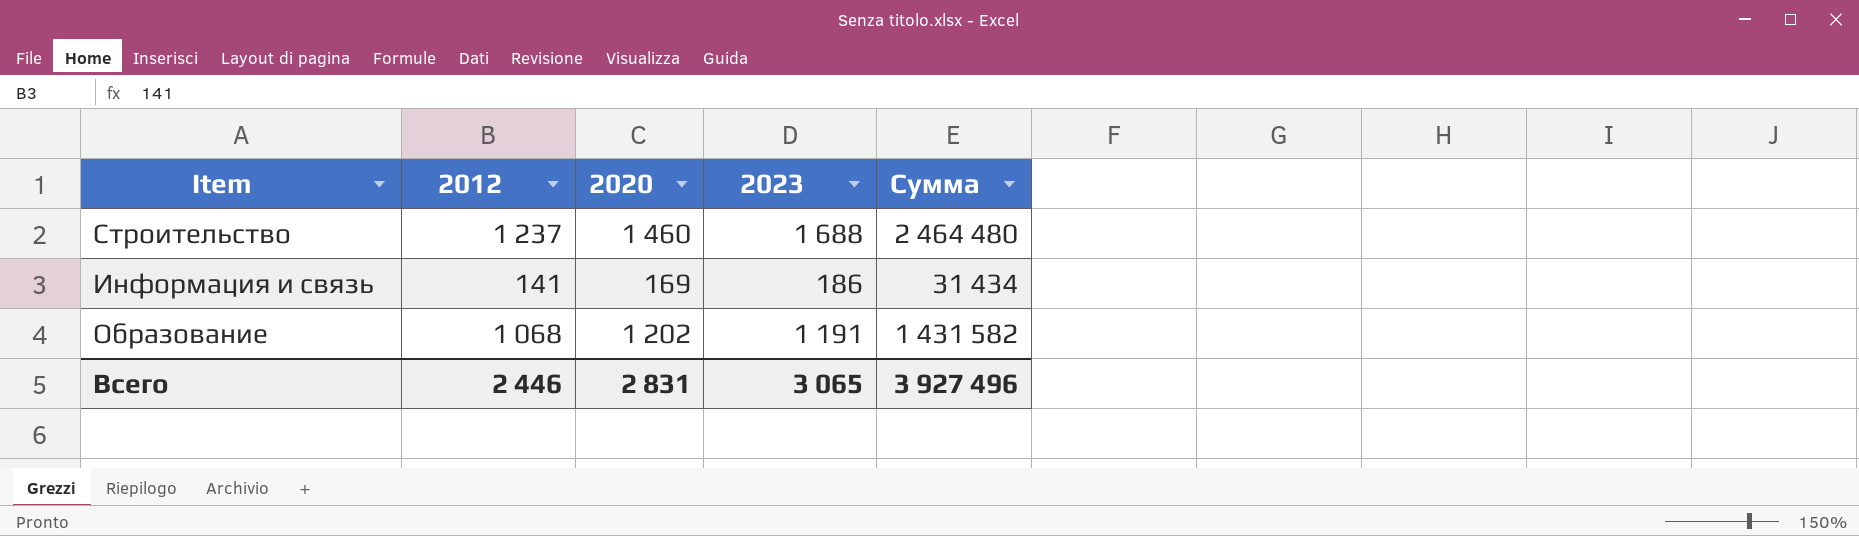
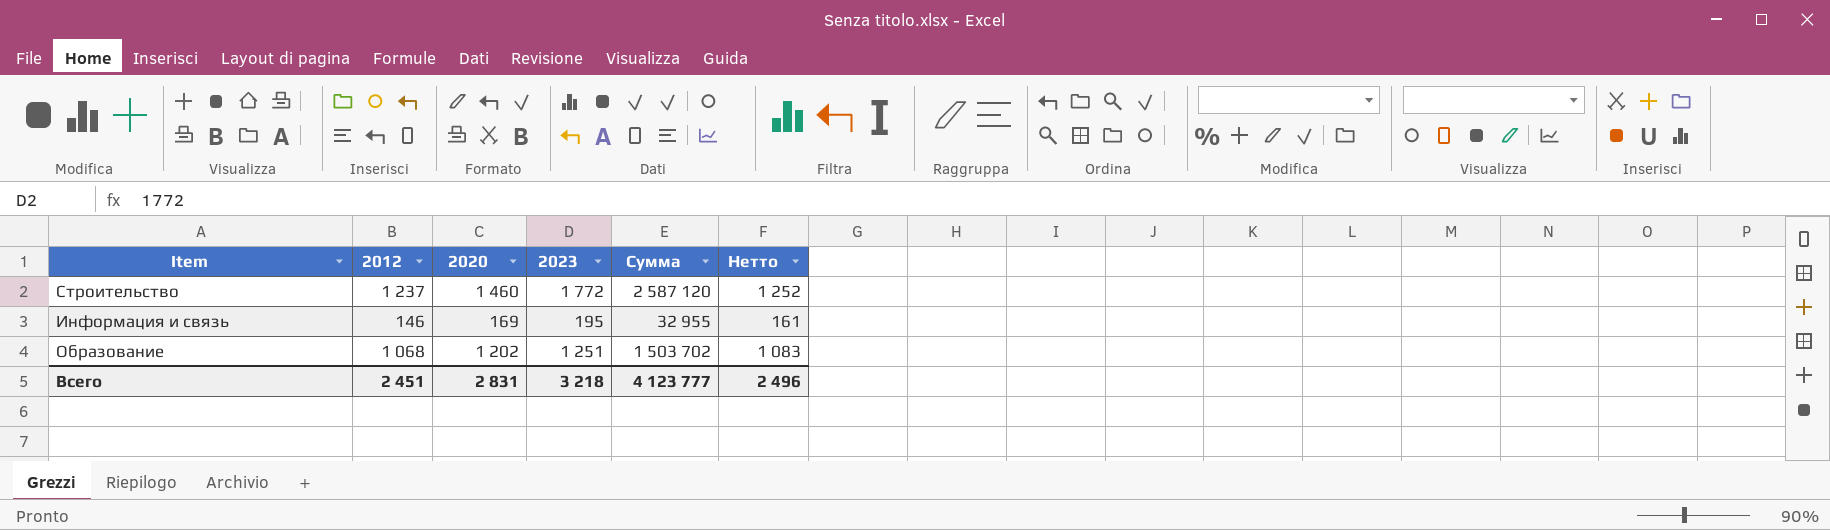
column Нетто | formula: none -> [2012] + 15
Строительство | 2023: 1 688 -> 1 772
Строительство | Сумма: 2 464 480 -> 2 587 120
Информация и связь | 2012: 141 -> 146
Информация и связь | 2023: 186 -> 195
Информация и связь | Сумма: 31 434 -> 32 955
Образование | 2023: 1 191 -> 1 251
Образование | Сумма: 1 431 582 -> 1 503 702
Всего | 2012: 2 446 -> 2 451
Всего | 2023: 3 065 -> 3 218
Всего | Сумма: 3 927 496 -> 4 123 777

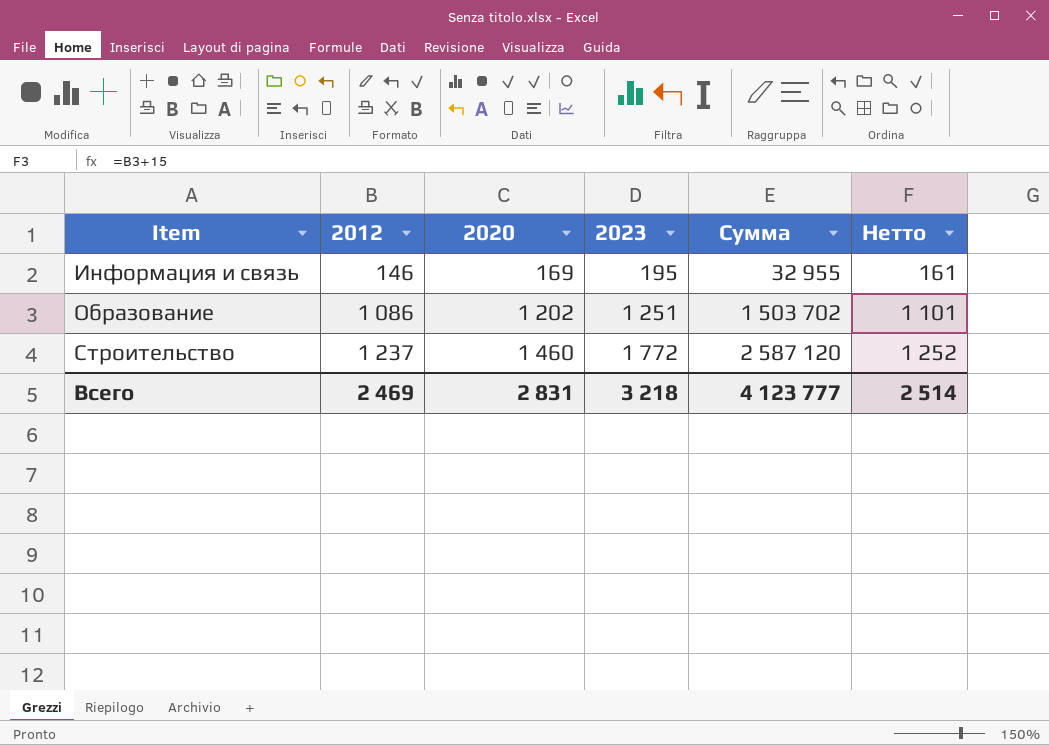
row order: none -> Item ascending
Образование | 2012: 1 068 -> 1 086
Образование | Нетто: 1 083 -> 1 101
Всего | 2012: 2 451 -> 2 469
Всего | Нетто: 2 496 -> 2 514

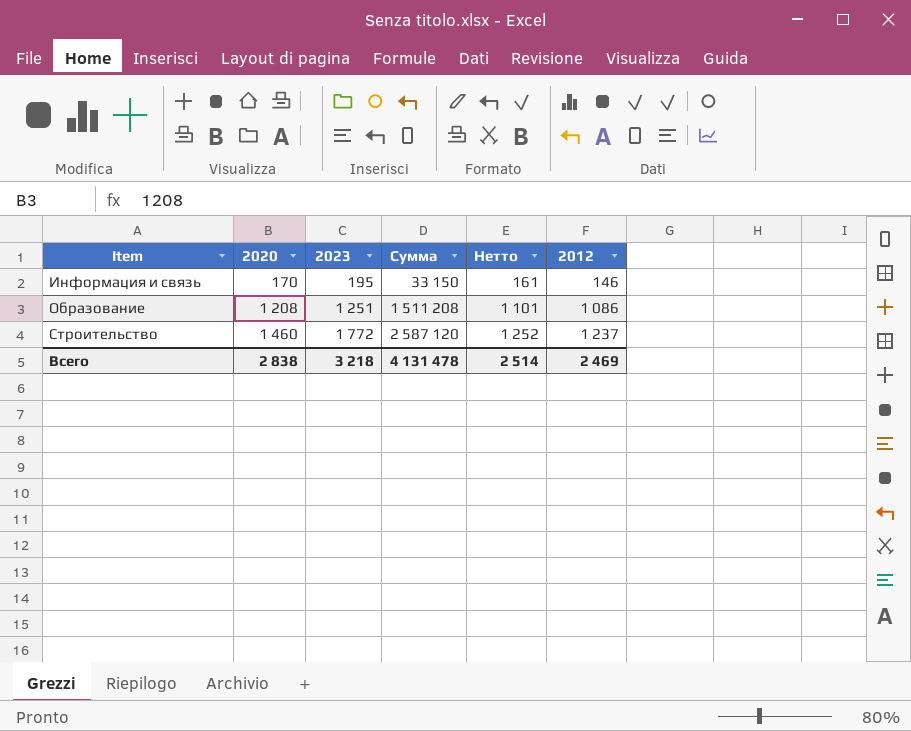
column 2012 | position: 2 -> 6
Информация и связь | 2020: 169 -> 170
Информация и связь | Сумма: 32 955 -> 33 150
Образование | 2020: 1 202 -> 1 208
Образование | Сумма: 1 503 702 -> 1 511 208
Всего | 2020: 2 831 -> 2 838
Всего | Сумма: 4 123 777 -> 4 131 478

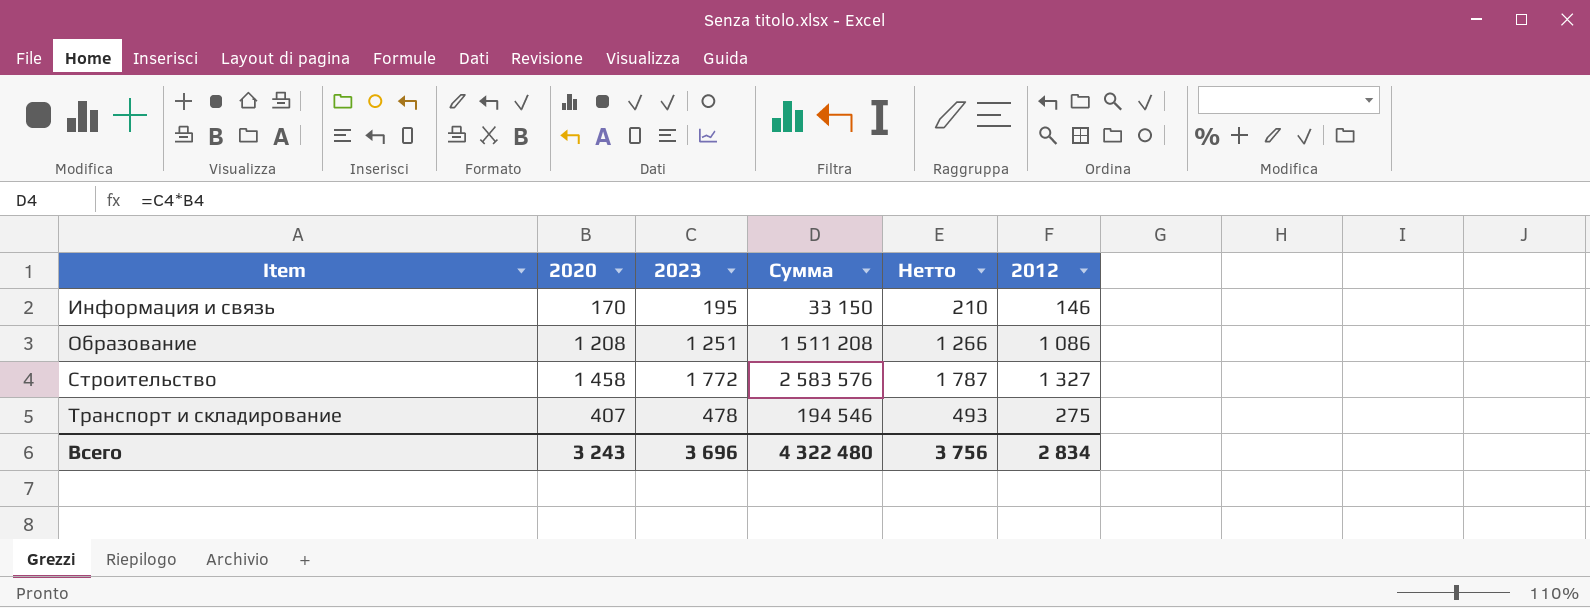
column Нетто | formula: [2012] + 15 -> [2023] + 15
Строительство | 2020: 1 460 -> 1 458
Строительство | Сумма: 2 587 120 -> 2 583 576
Строительство | 2012: 1 237 -> 1 327
row Транспорт и складирование: none -> 407 | 478 | 194 546 | 493 | 275
Всего | 2020: 2 838 -> 3 243
Всего | 2023: 3 218 -> 3 696
Всего | Сумма: 4 131 478 -> 4 322 480
Всего | Нетто: 2 514 -> 3 756
Всего | 2012: 2 469 -> 2 834

